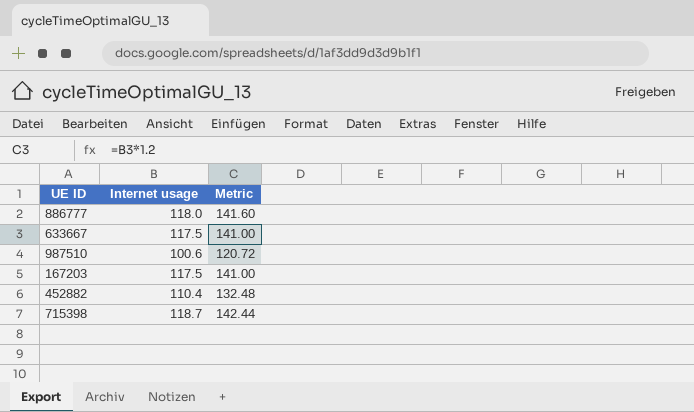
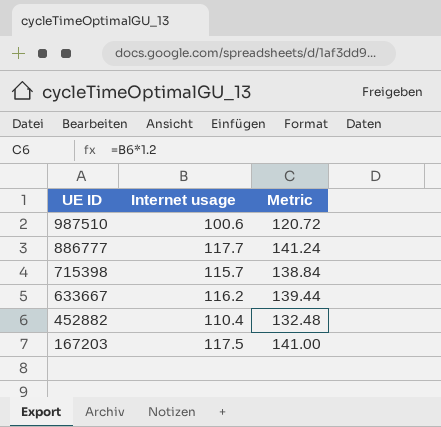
row order: none -> UE ID descending
886777 | Internet usage: 118.0 -> 117.7
886777 | Metric: 141.60 -> 141.24
715398 | Internet usage: 118.7 -> 115.7
715398 | Metric: 142.44 -> 138.84
633667 | Internet usage: 117.5 -> 116.2
633667 | Metric: 141.00 -> 139.44

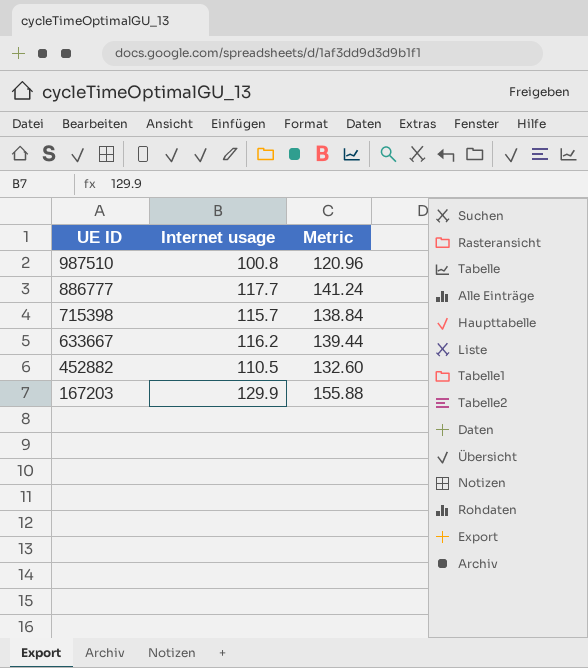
987510 | Internet usage: 100.6 -> 100.8
987510 | Metric: 120.72 -> 120.96
452882 | Internet usage: 110.4 -> 110.5
452882 | Metric: 132.48 -> 132.60
167203 | Internet usage: 117.5 -> 129.9
167203 | Metric: 141.00 -> 155.88

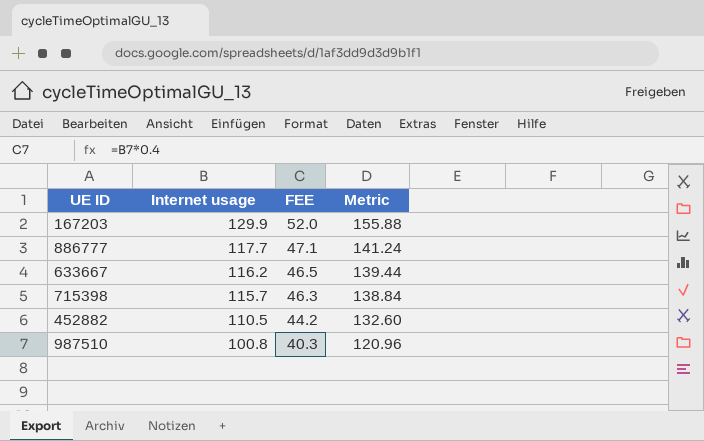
row order: UE ID descending -> Internet usage descending
column FEE | formula: none -> [Internet usage] * 0.4

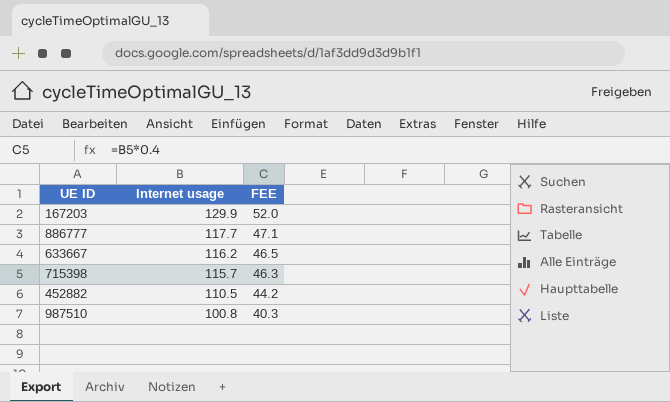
column Metric | formula: [Internet usage] * 1.2 -> none

